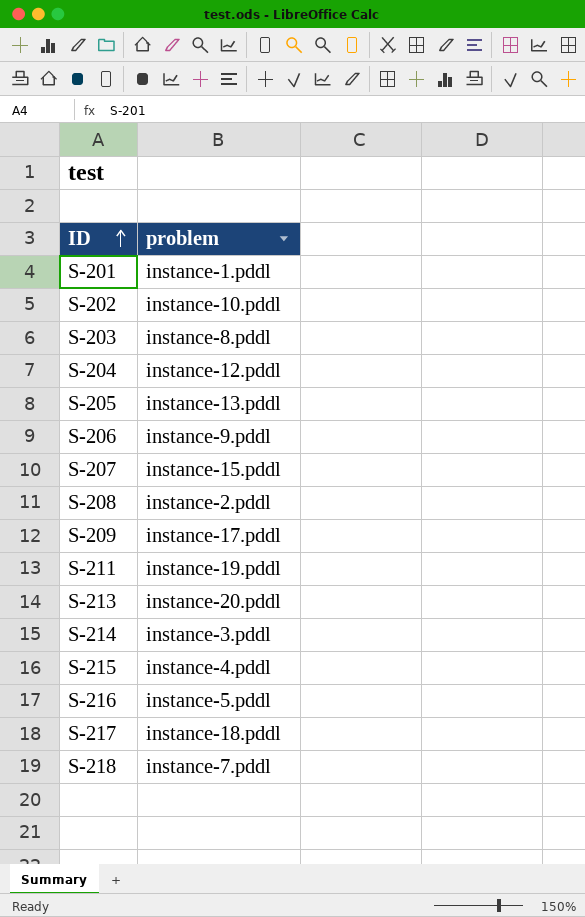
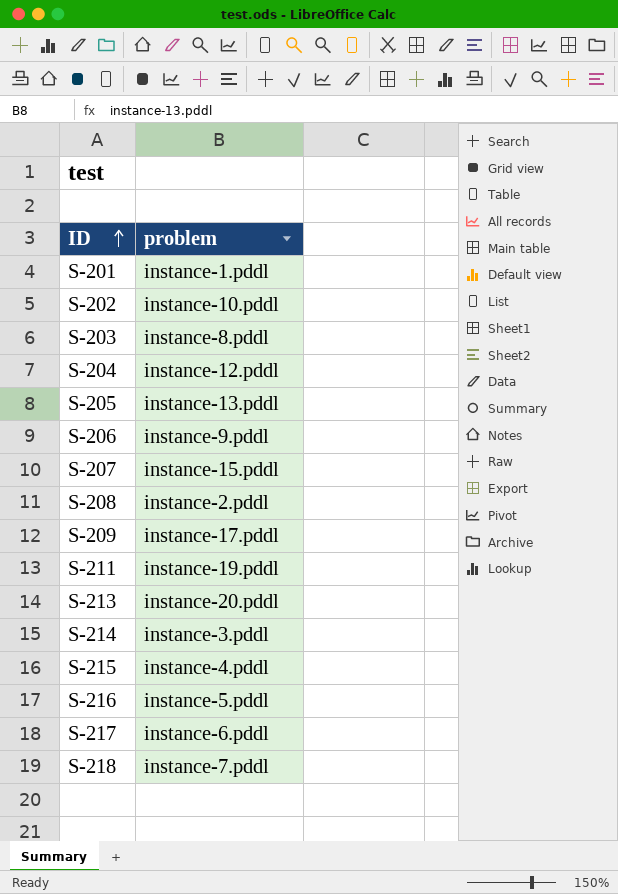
S-217 | problem: instance-18.pddl -> instance-6.pddl

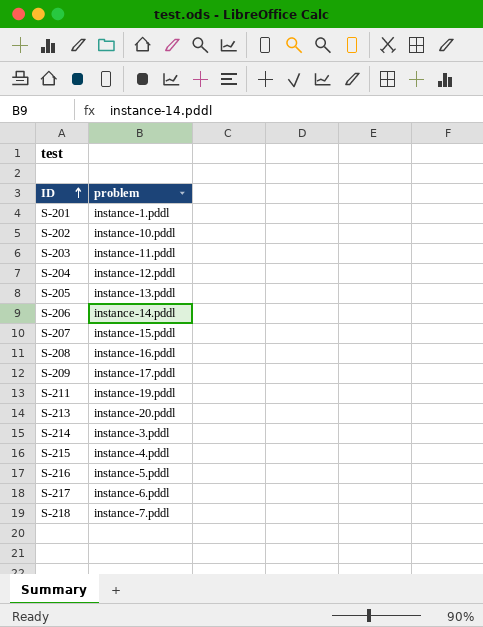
S-203 | problem: instance-8.pddl -> instance-11.pddl
S-206 | problem: instance-9.pddl -> instance-14.pddl
S-208 | problem: instance-2.pddl -> instance-16.pddl

